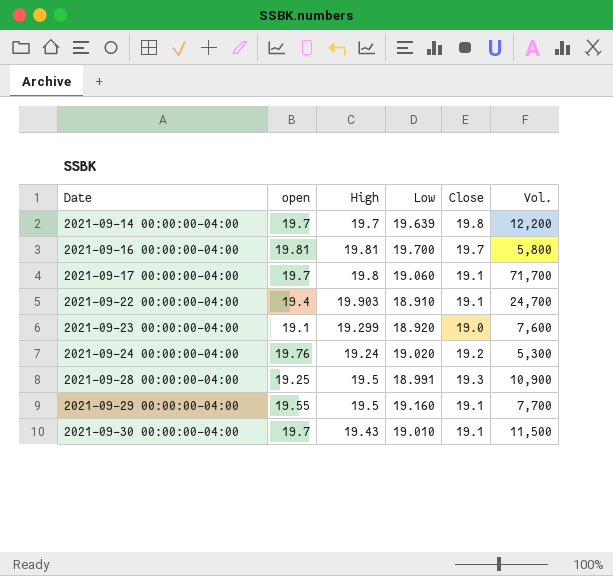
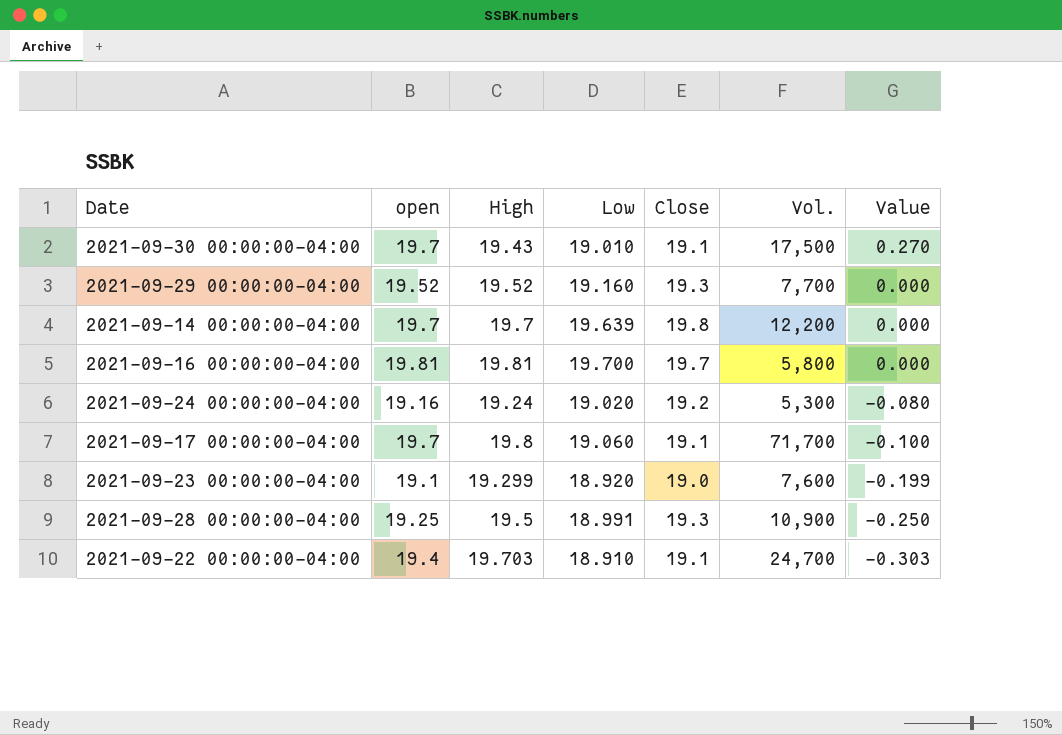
row order: Date ascending -> Value descending
column Value | formula: none -> [open] - [High]
2021-09-30 00:00:00-04:00 | Vol.: 11,500 -> 17,500
2021-09-29 00:00:00-04:00 | open: 19.55 -> 19.52
2021-09-29 00:00:00-04:00 | High: 19.5 -> 19.52
2021-09-29 00:00:00-04:00 | Close: 19.1 -> 19.3
2021-09-24 00:00:00-04:00 | open: 19.76 -> 19.16
2021-09-22 00:00:00-04:00 | High: 19.903 -> 19.703

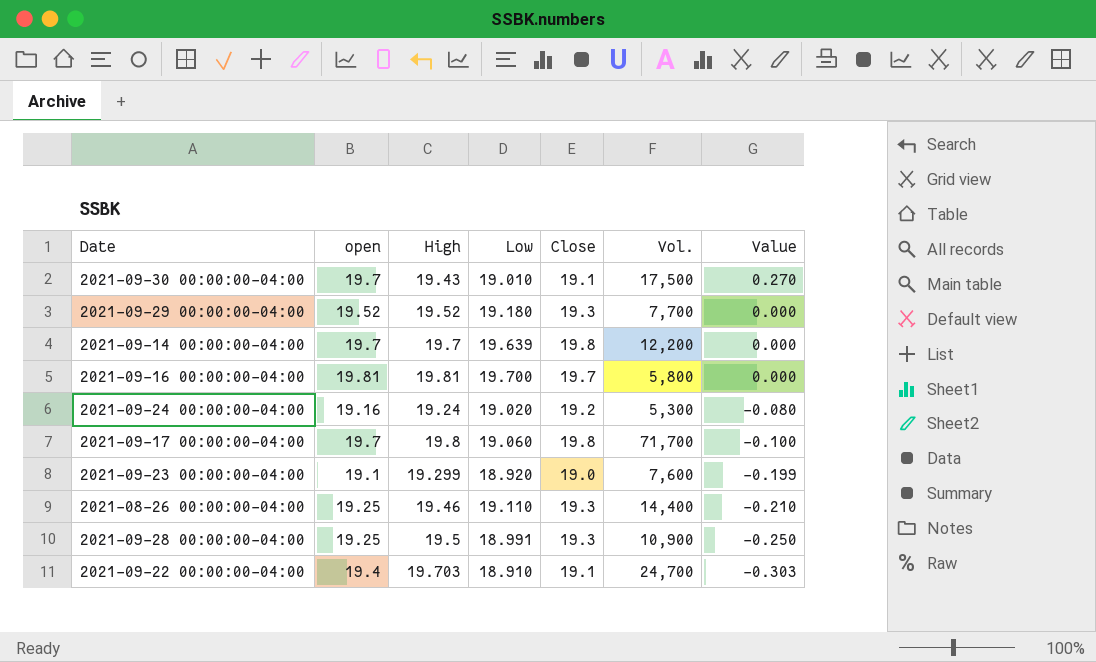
2021-09-29 00:00:00-04:00 | Low: 19.160 -> 19.180
2021-09-17 00:00:00-04:00 | Close: 19.1 -> 19.8
row 2021-08-26 00:00:00-04:00: none -> 19.25 | 19.46 | 19.110 | 19.3 | 14,400 | -0.210

